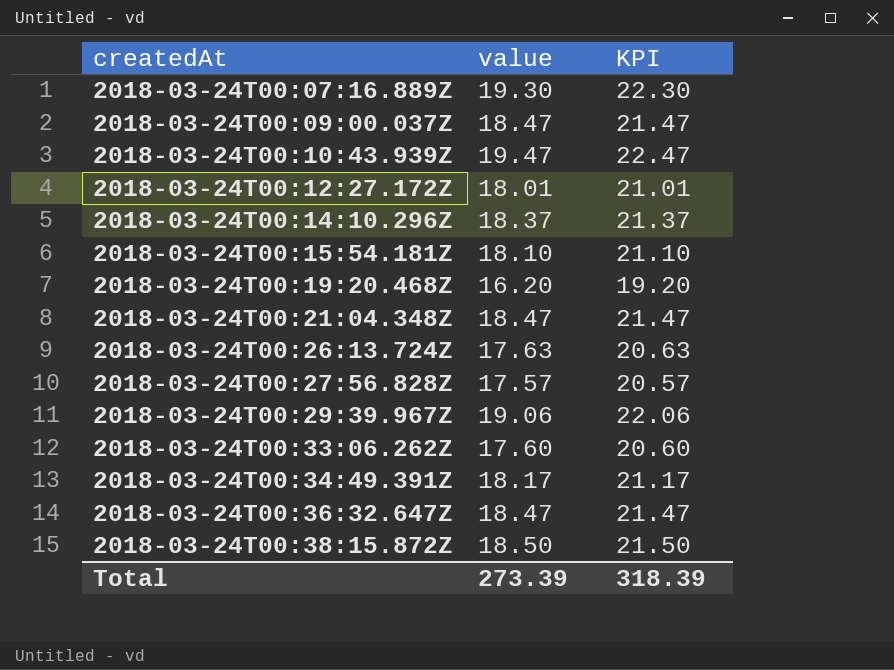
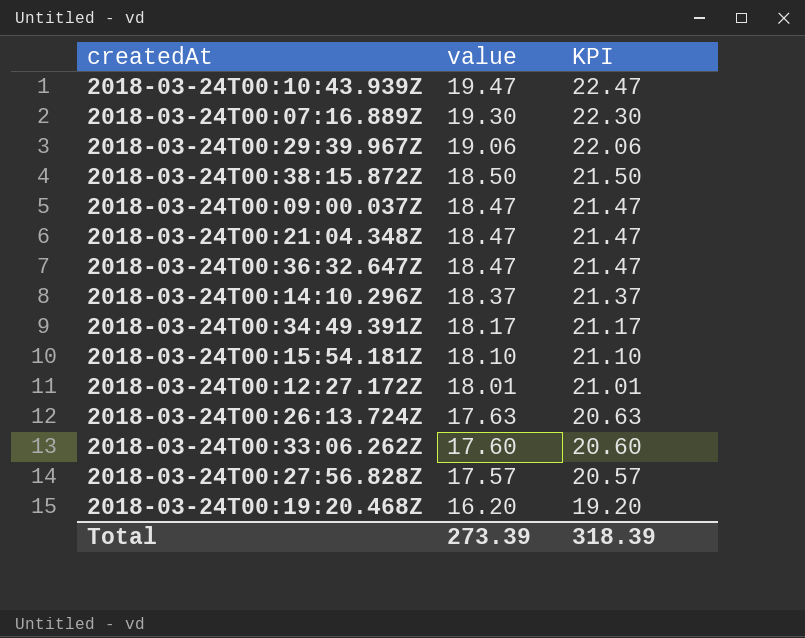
row order: createdAt ascending -> value descending

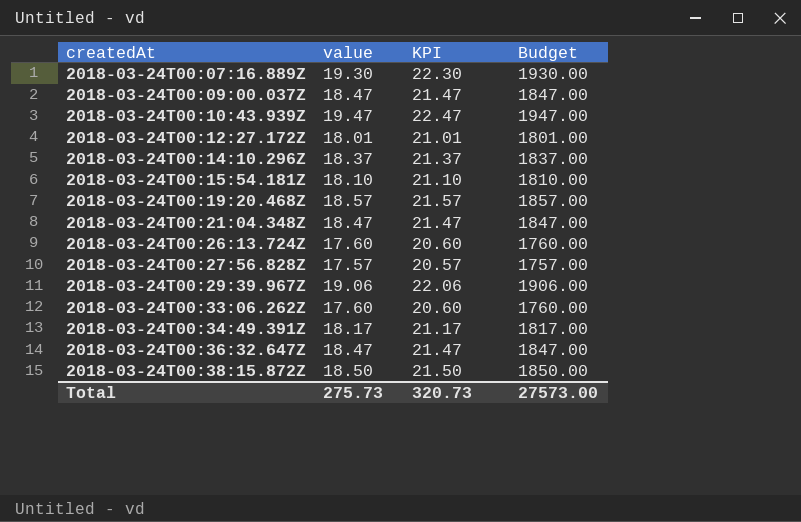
row order: value descending -> createdAt ascending
column Budget | formula: none -> [value] * 100
2018-03-24T00:19:20.468Z | value: 16.20 -> 18.57
2018-03-24T00:19:20.468Z | KPI: 19.20 -> 21.57
2018-03-24T00:26:13.724Z | value: 17.63 -> 17.60
2018-03-24T00:26:13.724Z | KPI: 20.63 -> 20.60
Total | value: 273.39 -> 275.73
Total | KPI: 318.39 -> 320.73

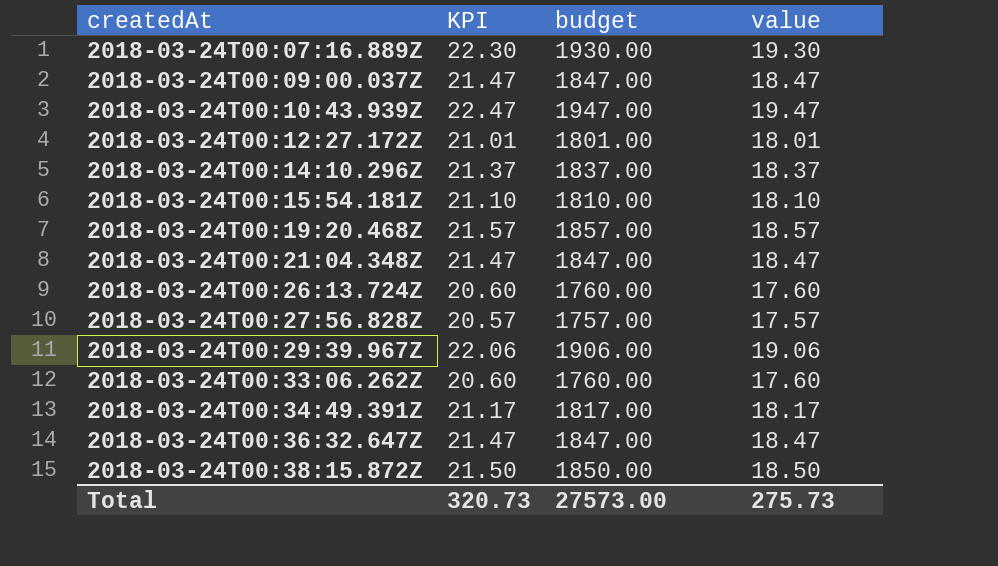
column name: Budget -> budget
column value | position: 2 -> 4

